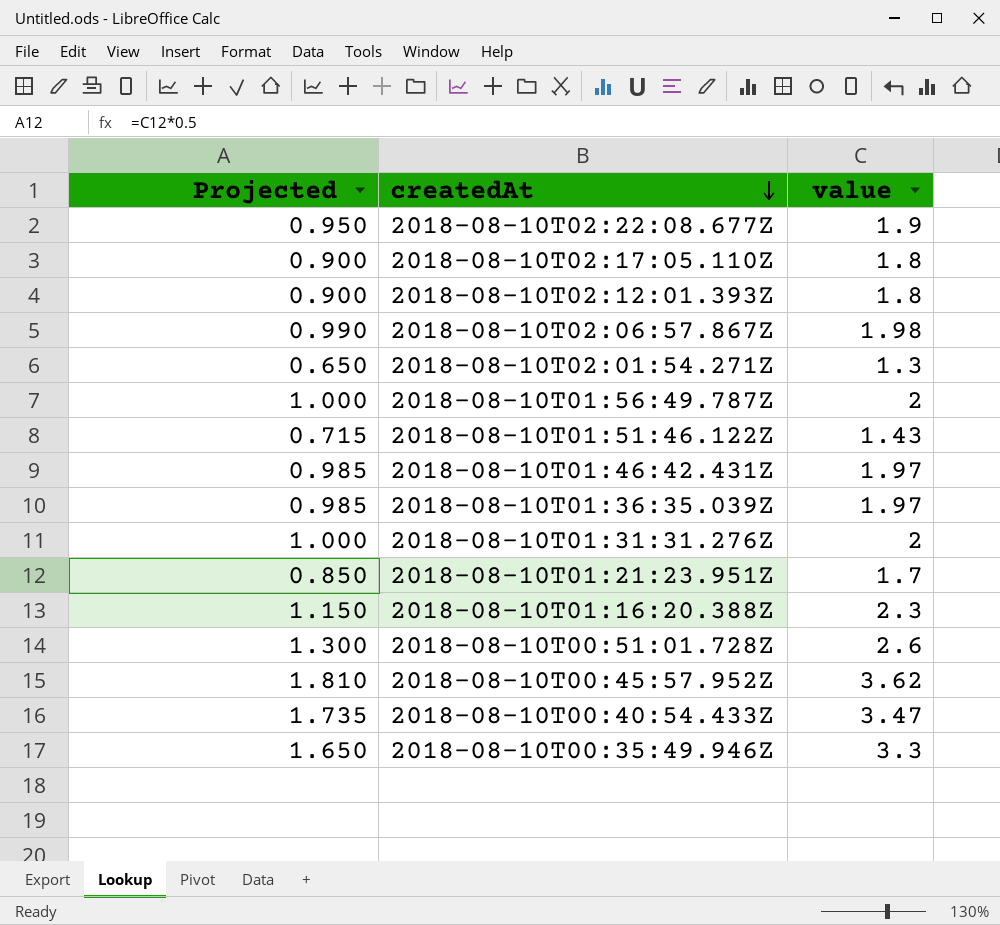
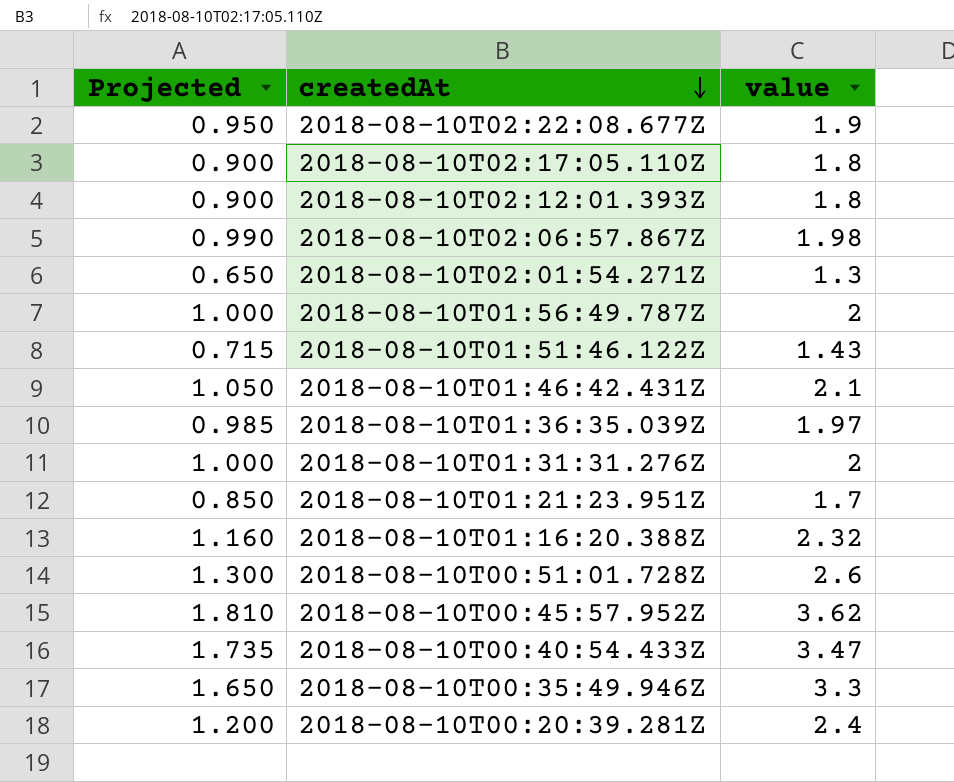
2018-08-10T01:46:42.431Z | Projected: 0.985 -> 1.050
2018-08-10T01:46:42.431Z | value: 1.97 -> 2.1
2018-08-10T01:16:20.388Z | Projected: 1.150 -> 1.160
2018-08-10T01:16:20.388Z | value: 2.3 -> 2.32
row 2018-08-10T00:20:39.281Z: none -> 1.200 | 2.4

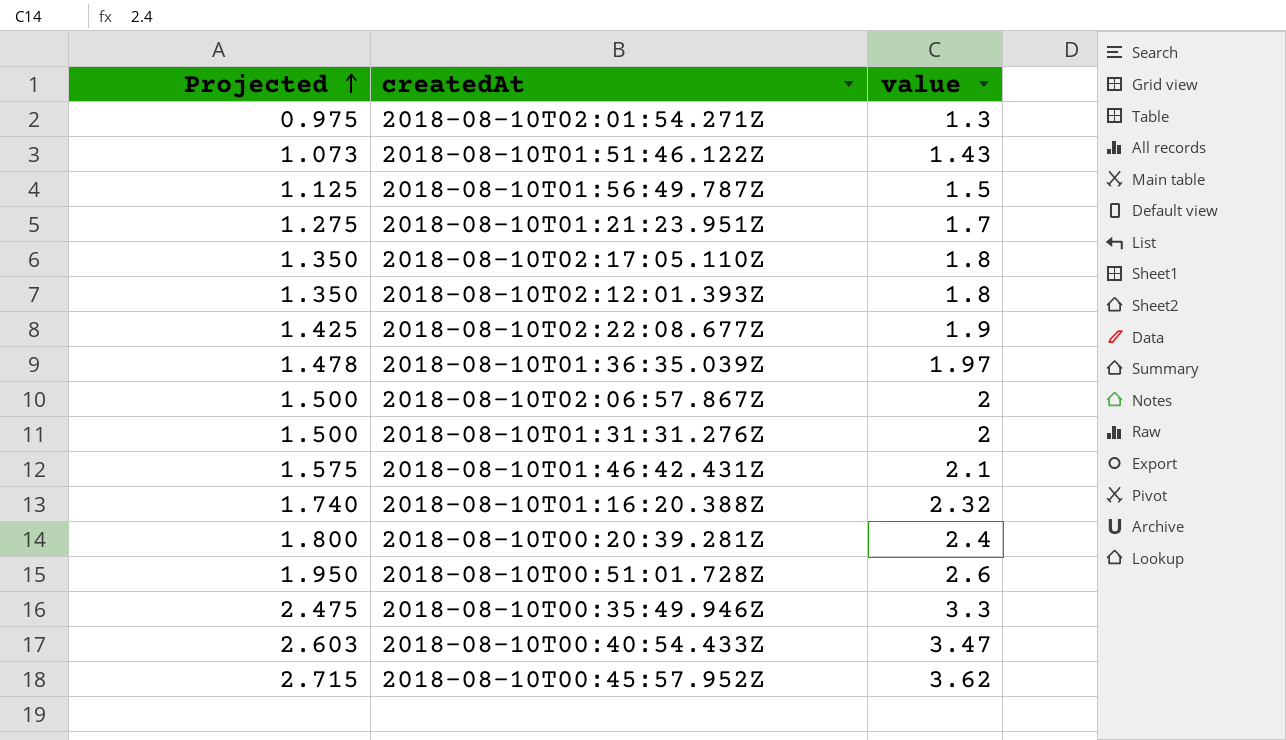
row order: createdAt descending -> Projected ascending
column Projected | formula: [value] * 0.5 -> [value] * 0.75
2018-08-10T01:56:49.787Z | value: 2 -> 1.5
2018-08-10T02:06:57.867Z | value: 1.98 -> 2

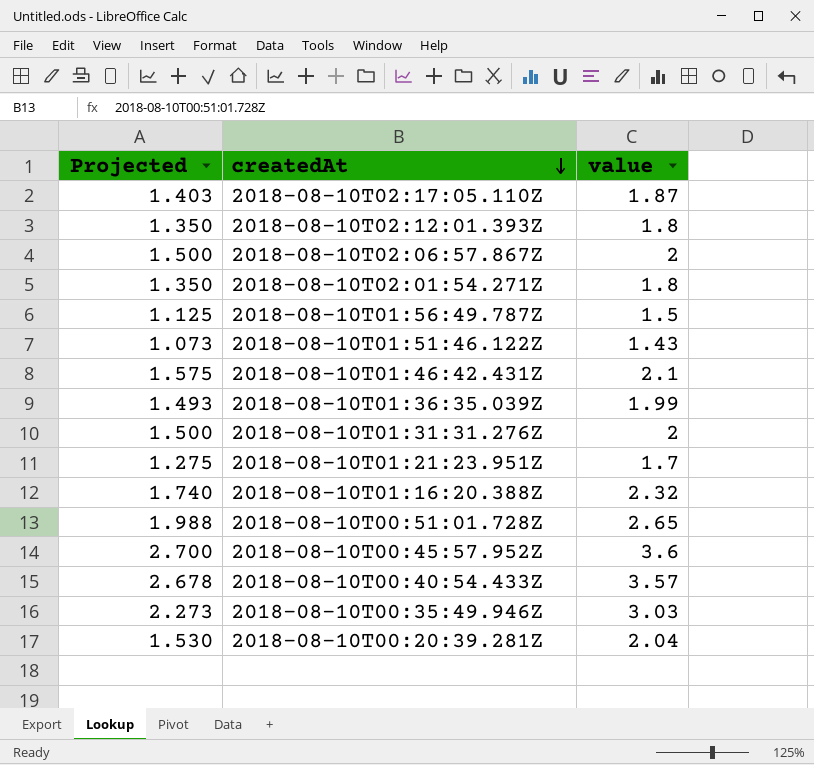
row order: Projected ascending -> createdAt descending
row 2018-08-10T02:22:08.677Z: 1.425 | 1.9 -> none
2018-08-10T02:17:05.110Z | Projected: 1.350 -> 1.403
2018-08-10T02:17:05.110Z | value: 1.8 -> 1.87
2018-08-10T02:01:54.271Z | Projected: 0.975 -> 1.350
2018-08-10T02:01:54.271Z | value: 1.3 -> 1.8
2018-08-10T01:36:35.039Z | Projected: 1.478 -> 1.493
2018-08-10T01:36:35.039Z | value: 1.97 -> 1.99
2018-08-10T00:51:01.728Z | Projected: 1.950 -> 1.988
2018-08-10T00:51:01.728Z | value: 2.6 -> 2.65
2018-08-10T00:45:57.952Z | Projected: 2.715 -> 2.700
2018-08-10T00:45:57.952Z | value: 3.62 -> 3.6
2018-08-10T00:40:54.433Z | Projected: 2.603 -> 2.678
2018-08-10T00:40:54.433Z | value: 3.47 -> 3.57
2018-08-10T00:35:49.946Z | Projected: 2.475 -> 2.273
2018-08-10T00:35:49.946Z | value: 3.3 -> 3.03
2018-08-10T00:20:39.281Z | Projected: 1.800 -> 1.530
2018-08-10T00:20:39.281Z | value: 2.4 -> 2.04

